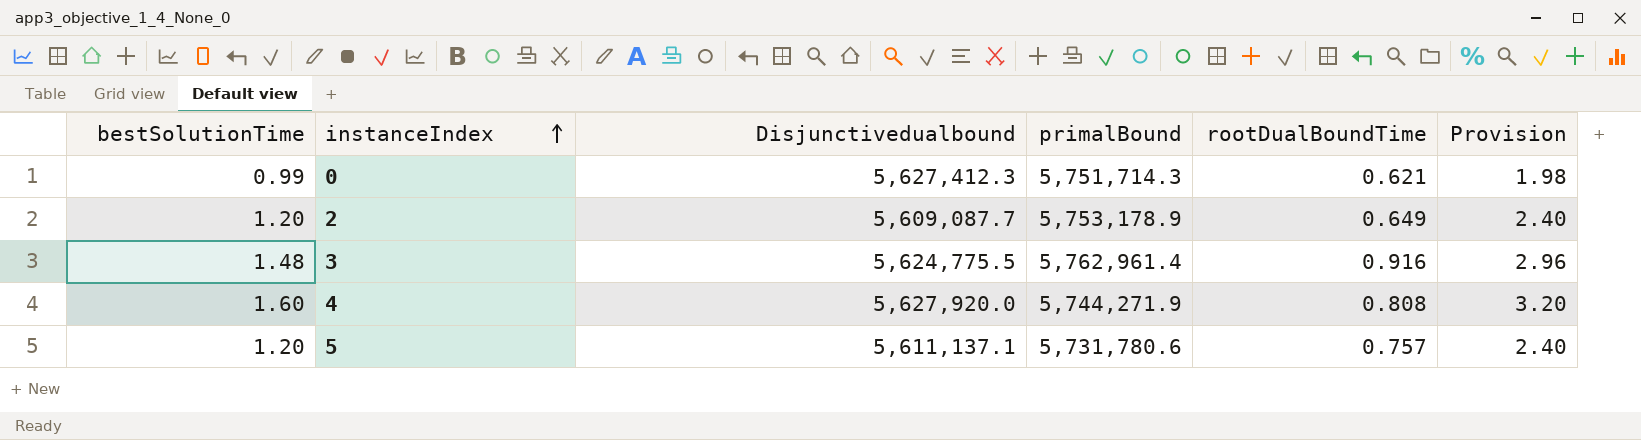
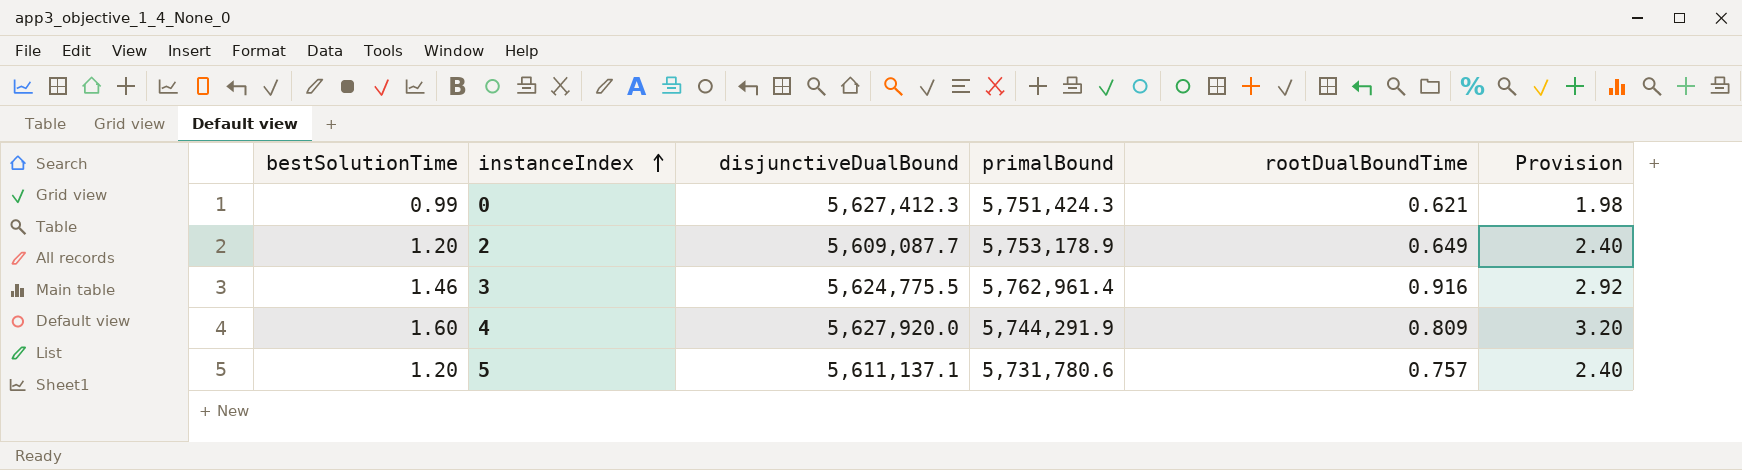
column name: Disjunctivedualbound -> disjunctiveDualBound
0 | primalBound: 5,751,714.3 -> 5,751,424.3
3 | bestSolutionTime: 1.48 -> 1.46
3 | Provision: 2.96 -> 2.92
4 | primalBound: 5,744,271.9 -> 5,744,291.9
4 | rootDualBoundTime: 0.808 -> 0.809

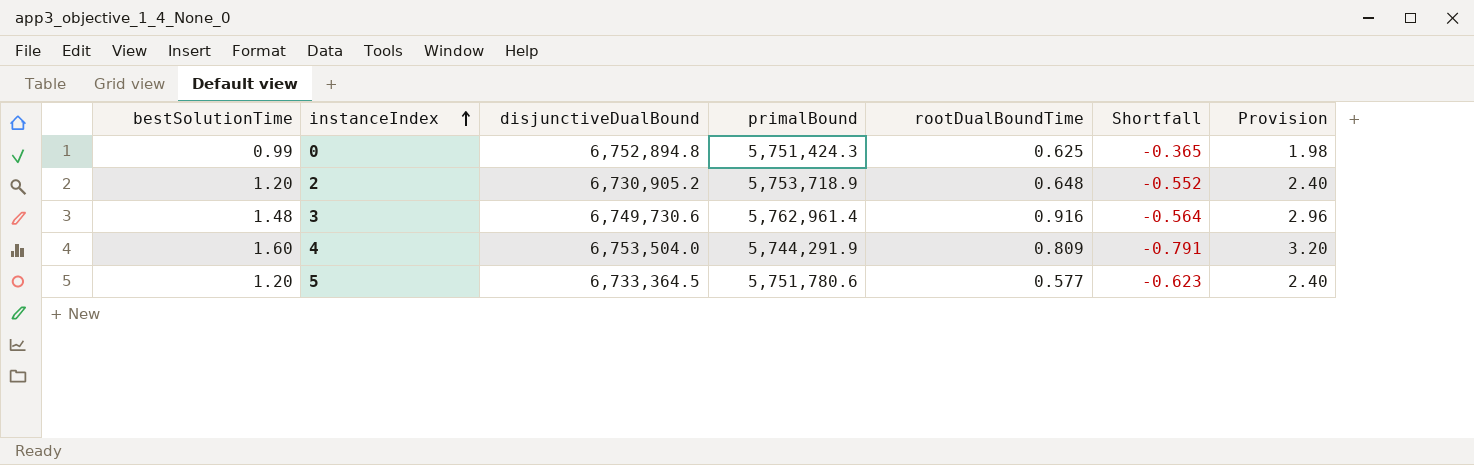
column Shortfall | formula: none -> [rootDualBoundTime] - [bestSolutionTime]
0 | disjunctiveDualBound: 5,627,412.3 -> 6,752,894.8
0 | rootDualBoundTime: 0.621 -> 0.625
2 | disjunctiveDualBound: 5,609,087.7 -> 6,730,905.2
2 | primalBound: 5,753,178.9 -> 5,753,718.9
2 | rootDualBoundTime: 0.649 -> 0.648
3 | bestSolutionTime: 1.46 -> 1.48
3 | disjunctiveDualBound: 5,624,775.5 -> 6,749,730.6
3 | Provision: 2.92 -> 2.96
4 | disjunctiveDualBound: 5,627,920.0 -> 6,753,504.0
5 | disjunctiveDualBound: 5,611,137.1 -> 6,733,364.5
5 | primalBound: 5,731,780.6 -> 5,751,780.6
5 | rootDualBoundTime: 0.757 -> 0.577

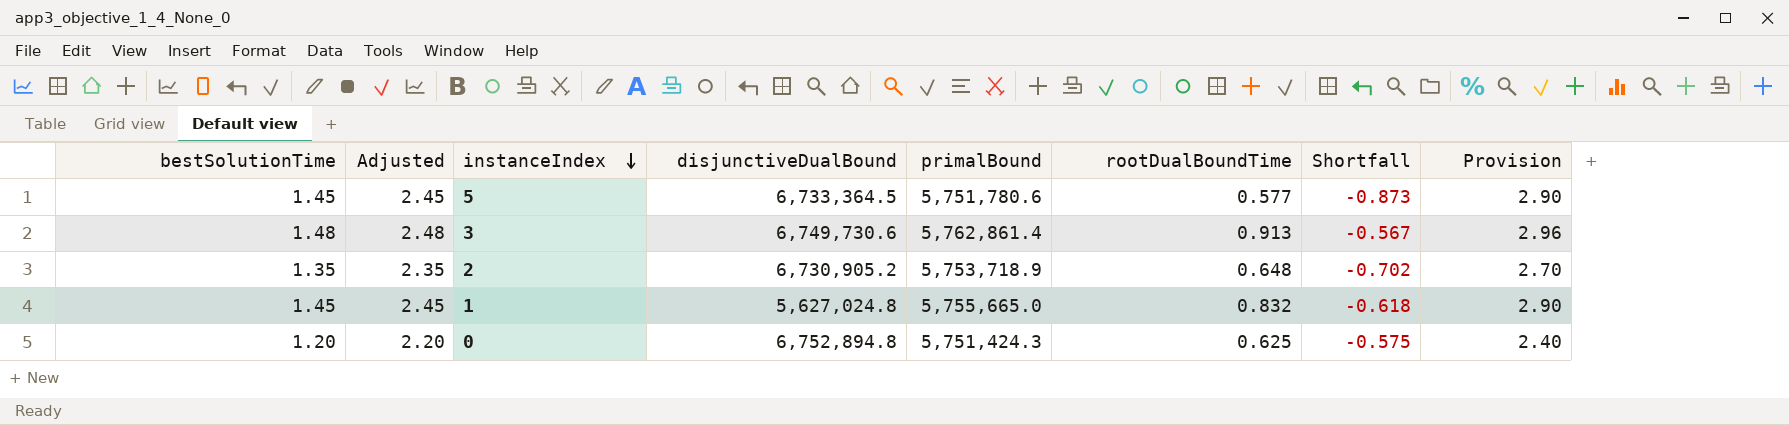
row order: instanceIndex ascending -> instanceIndex descending
column Adjusted | formula: none -> [bestSolutionTime] + 1
row 4: 1.60 | 6,753,504.0 | 5,744,291.9 | 0.809 | -0.791 | 3.20 -> none
5 | bestSolutionTime: 1.20 -> 1.45
5 | Shortfall: -0.623 -> -0.873
5 | Provision: 2.40 -> 2.90
3 | primalBound: 5,762,961.4 -> 5,762,861.4
3 | rootDualBoundTime: 0.916 -> 0.913
3 | Shortfall: -0.564 -> -0.567
2 | bestSolutionTime: 1.20 -> 1.35
2 | Shortfall: -0.552 -> -0.702
2 | Provision: 2.40 -> 2.70
row 1: none -> 1.45 | 2.45 | 5,627,024.8 | 5,755,665.0 | 0.832 | -0.618 | 2.90
0 | bestSolutionTime: 0.99 -> 1.20
0 | Shortfall: -0.365 -> -0.575
0 | Provision: 1.98 -> 2.40

